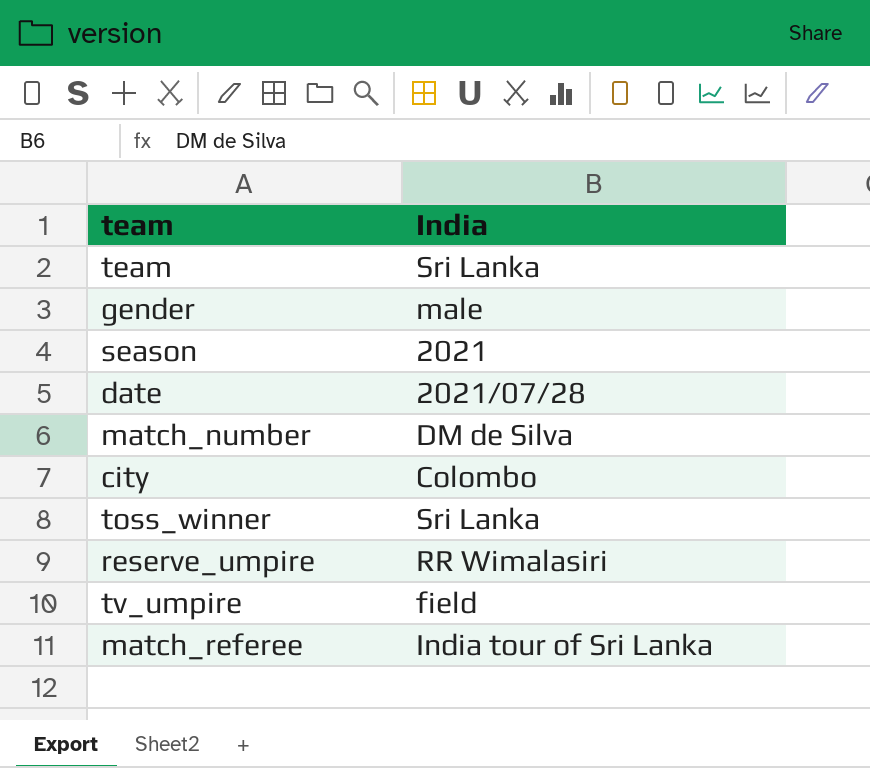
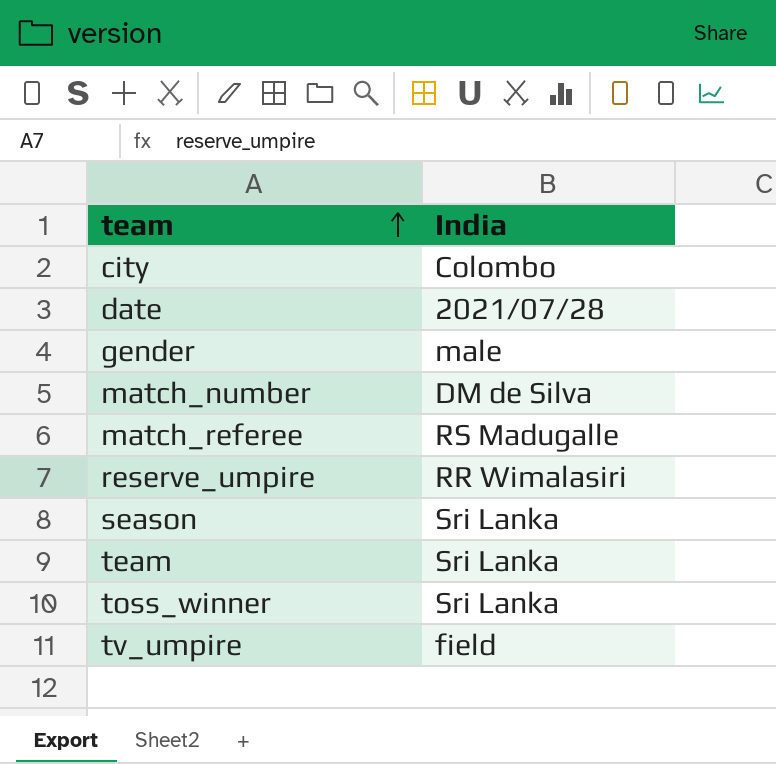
row order: none -> team ascending
match_referee | India: India tour of Sri Lanka -> RS Madugalle
season | India: 2021 -> Sri Lanka

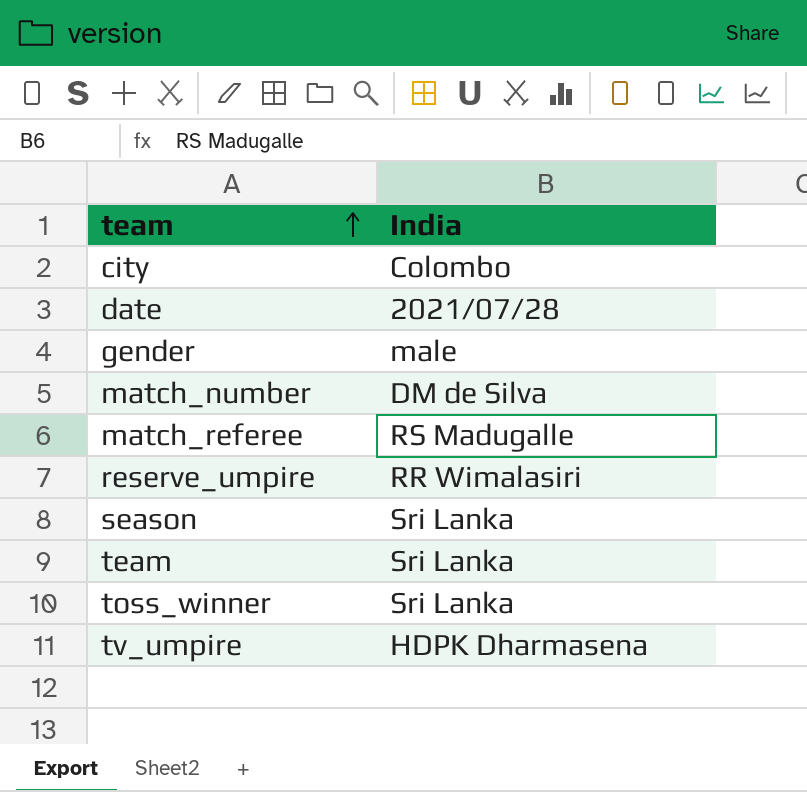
tv_umpire | India: field -> HDPK Dharmasena

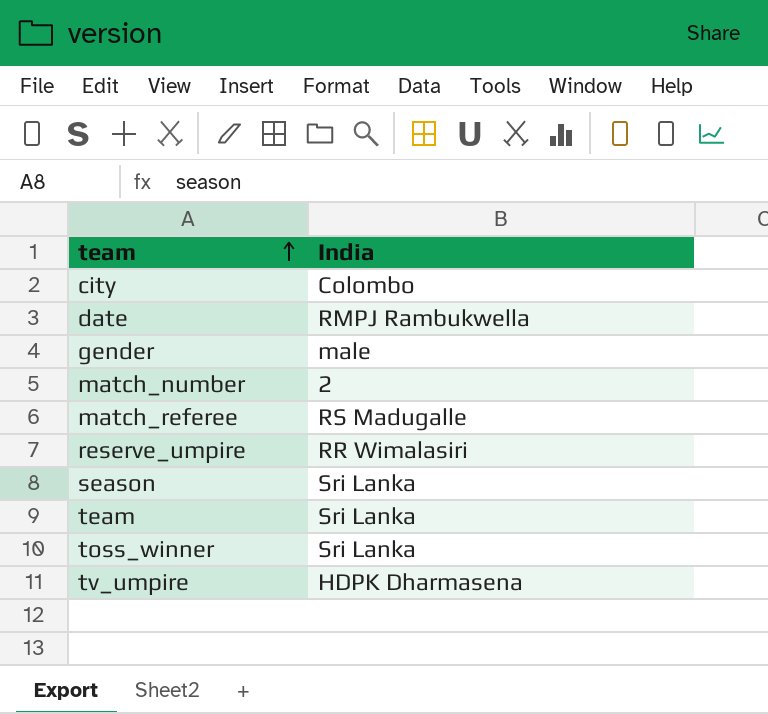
date | India: 2021/07/28 -> RMPJ Rambukwella
match_number | India: DM de Silva -> 2

